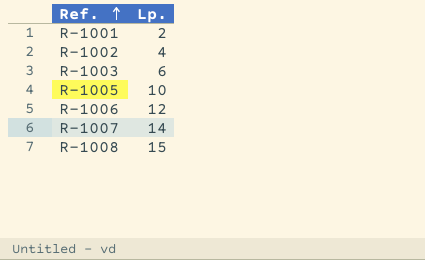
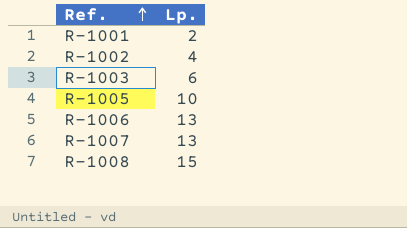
R-1006 | Lp.: 12 -> 13
R-1007 | Lp.: 14 -> 13

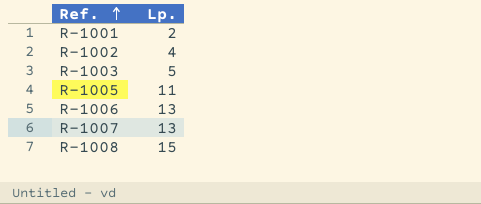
R-1003 | Lp.: 6 -> 5
R-1005 | Lp.: 10 -> 11

